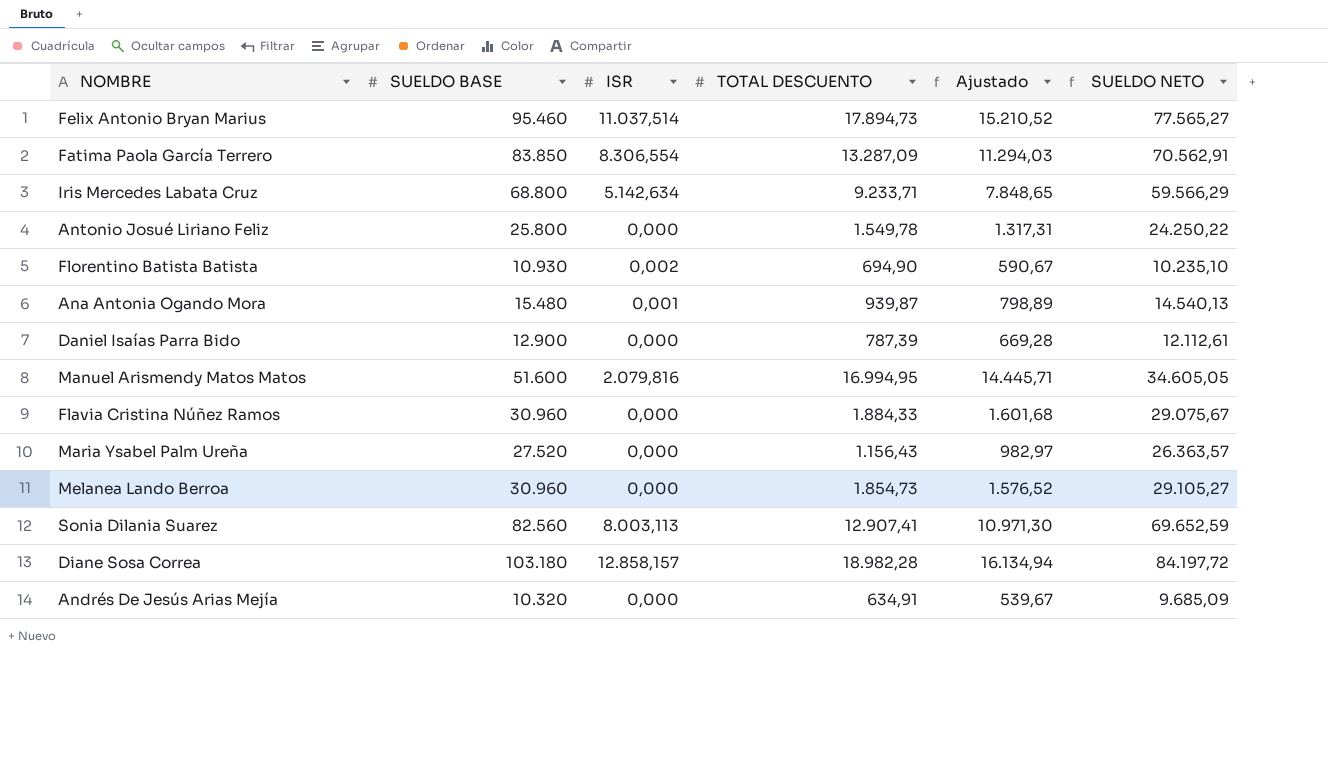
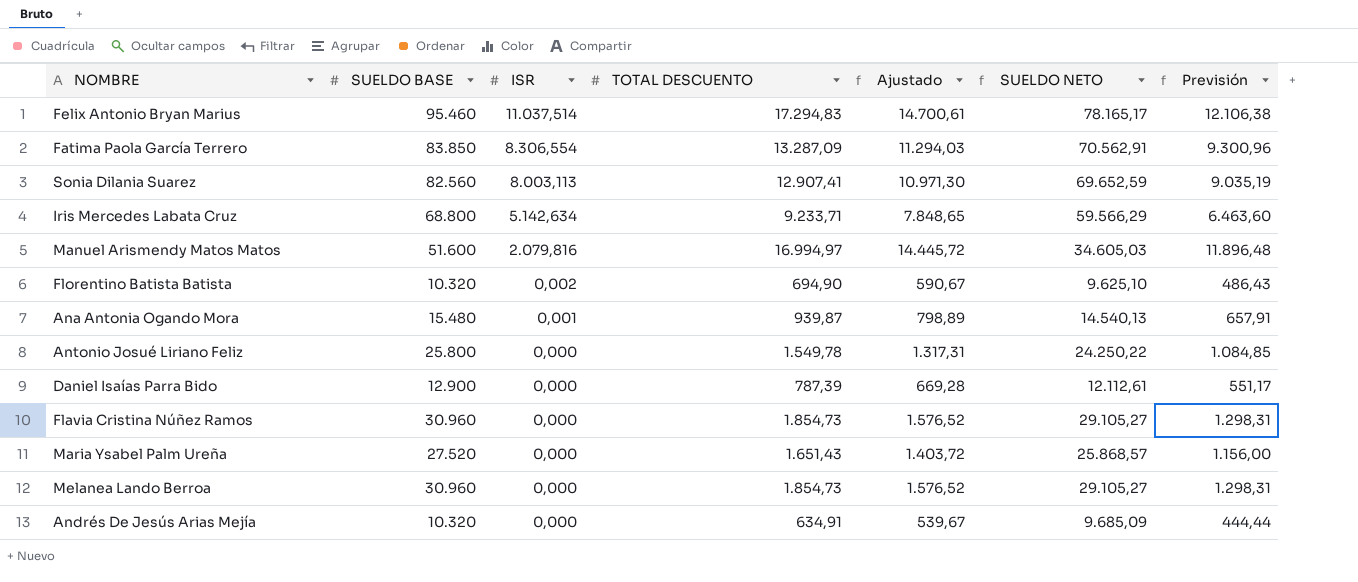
row order: none -> ISR descending
column Previsión | formula: none -> [TOTAL DESCUENTO] * 0,7
row Diane Sosa Correa: 103.180 | 12.858,157 | 18.982,28 | 16.134,94 | 84.197,72 -> none
Felix Antonio Bryan Marius | TOTAL DESCUENTO: 17.894,73 -> 17.294,83
Felix Antonio Bryan Marius | Ajustado: 15.210,52 -> 14.700,61
Felix Antonio Bryan Marius | SUELDO NETO: 77.565,27 -> 78.165,17
Manuel Arismendy Matos Matos | TOTAL DESCUENTO: 16.994,95 -> 16.994,97
Manuel Arismendy Matos Matos | Ajustado: 14.445,71 -> 14.445,72
Manuel Arismendy Matos Matos | SUELDO NETO: 34.605,05 -> 34.605,03
Florentino Batista Batista | SUELDO BASE: 10.930 -> 10.320
Florentino Batista Batista | SUELDO NETO: 10.235,10 -> 9.625,10
Flavia Cristina Núñez Ramos | TOTAL DESCUENTO: 1.884,33 -> 1.854,73
Flavia Cristina Núñez Ramos | Ajustado: 1.601,68 -> 1.576,52
Flavia Cristina Núñez Ramos | SUELDO NETO: 29.075,67 -> 29.105,27
Maria Ysabel Palm Ureña | TOTAL DESCUENTO: 1.156,43 -> 1.651,43
Maria Ysabel Palm Ureña | Ajustado: 982,97 -> 1.403,72
Maria Ysabel Palm Ureña | SUELDO NETO: 26.363,57 -> 25.868,57

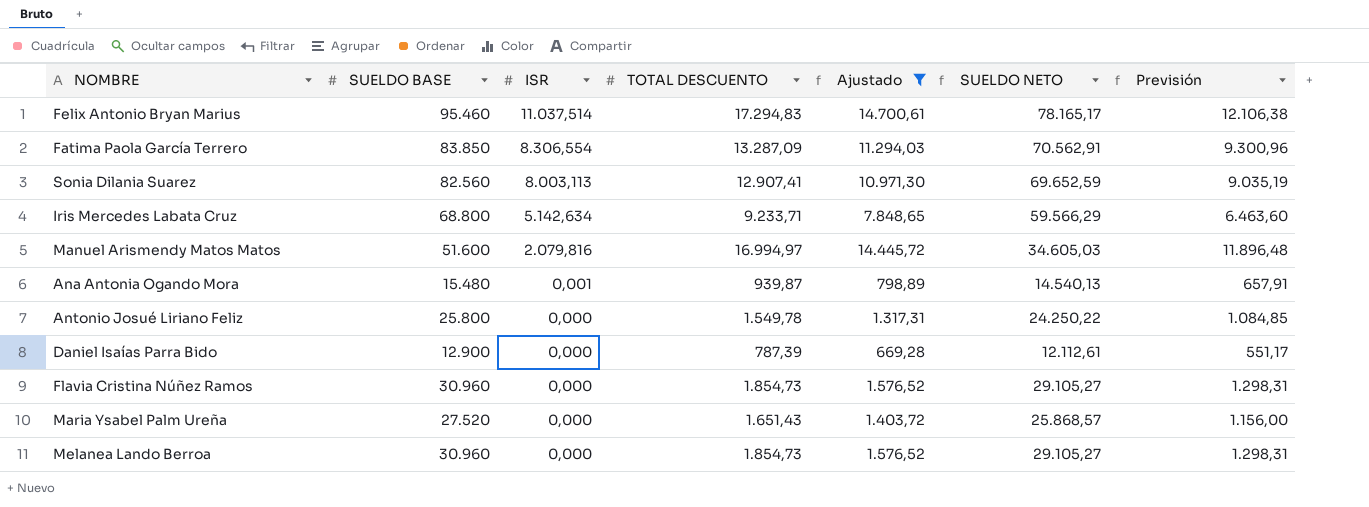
filter: none -> Ajustado >= 669,28

